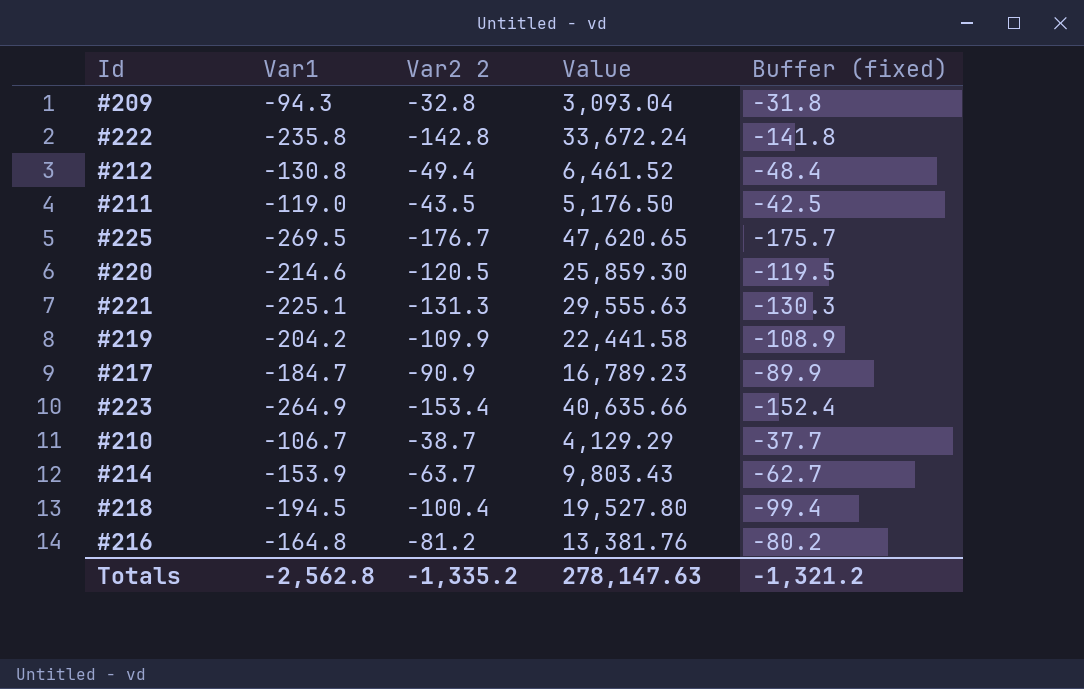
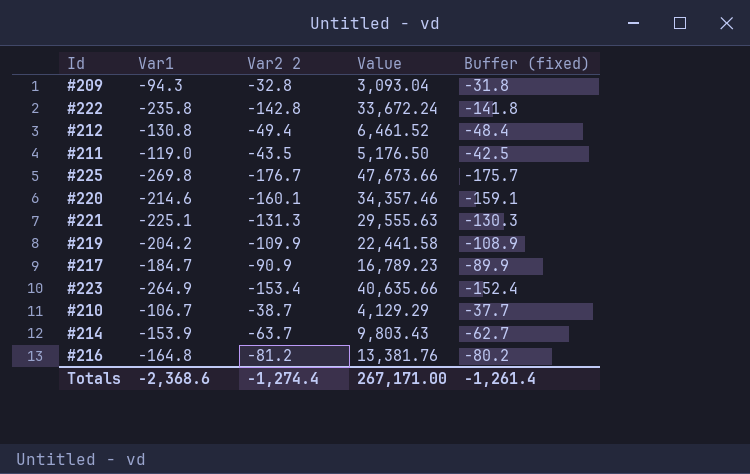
row #218: -194.5 | -100.4 | 19,527.80 | -99.4 -> none
#225 | Var1: -269.5 -> -269.8
#225 | Value: 47,620.65 -> 47,673.66
#220 | Var2 2: -120.5 -> -160.1
#220 | Value: 25,859.30 -> 34,357.46
#220 | Buffer (fixed): -119.5 -> -159.1
Totals | Var1: -2,562.8 -> -2,368.6
Totals | Var2 2: -1,335.2 -> -1,274.4
Totals | Value: 278,147.63 -> 267,171.00
Totals | Buffer (fixed): -1,321.2 -> -1,261.4

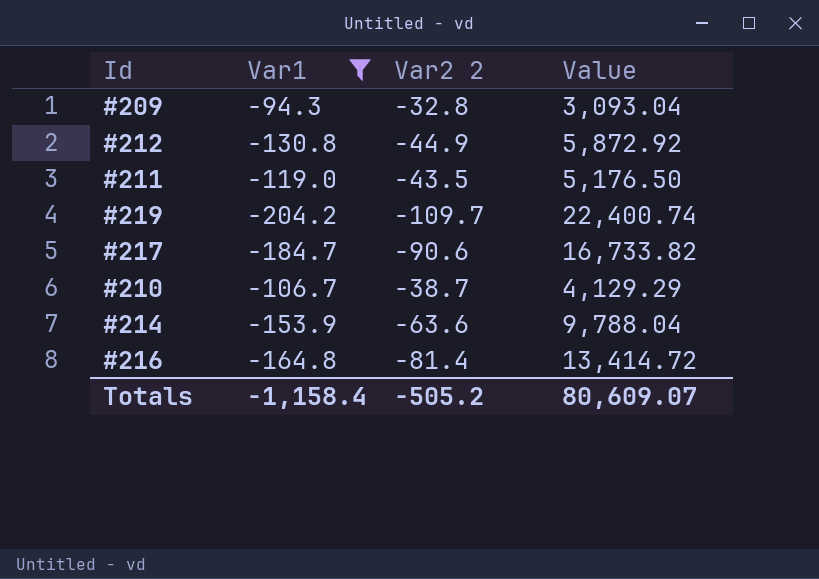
filter: none -> Var1 >= -204.2
column Buffer (fixed) | formula: [Var2 2] + 1 -> none
#212 | Var2 2: -49.4 -> -44.9
#212 | Value: 6,461.52 -> 5,872.92
#219 | Var2 2: -109.9 -> -109.7
#219 | Value: 22,441.58 -> 22,400.74
#217 | Var2 2: -90.9 -> -90.6
#217 | Value: 16,789.23 -> 16,733.82
#214 | Var2 2: -63.7 -> -63.6
#214 | Value: 9,803.43 -> 9,788.04
#216 | Var2 2: -81.2 -> -81.4
#216 | Value: 13,381.76 -> 13,414.72
Totals | Var1: -2,368.6 -> -1,158.4
Totals | Var2 2: -1,274.4 -> -505.2
Totals | Value: 267,171.00 -> 80,609.07

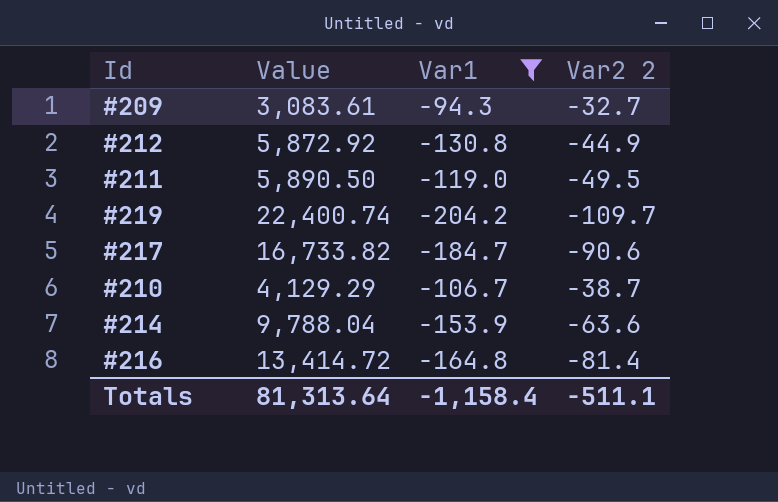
column Value | position: 4 -> 2
#209 | Value: 3,093.04 -> 3,083.61
#209 | Var2 2: -32.8 -> -32.7
#211 | Value: 5,176.50 -> 5,890.50
#211 | Var2 2: -43.5 -> -49.5
Totals | Value: 80,609.07 -> 81,313.64
Totals | Var2 2: -505.2 -> -511.1

